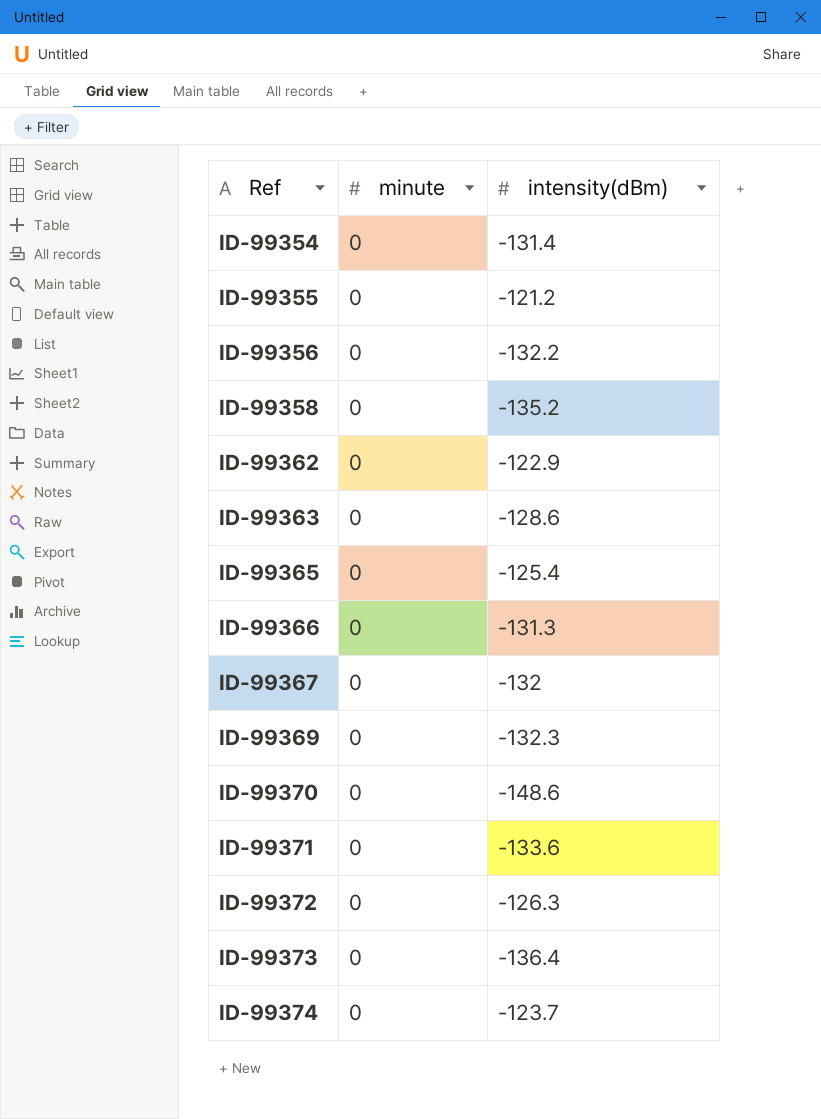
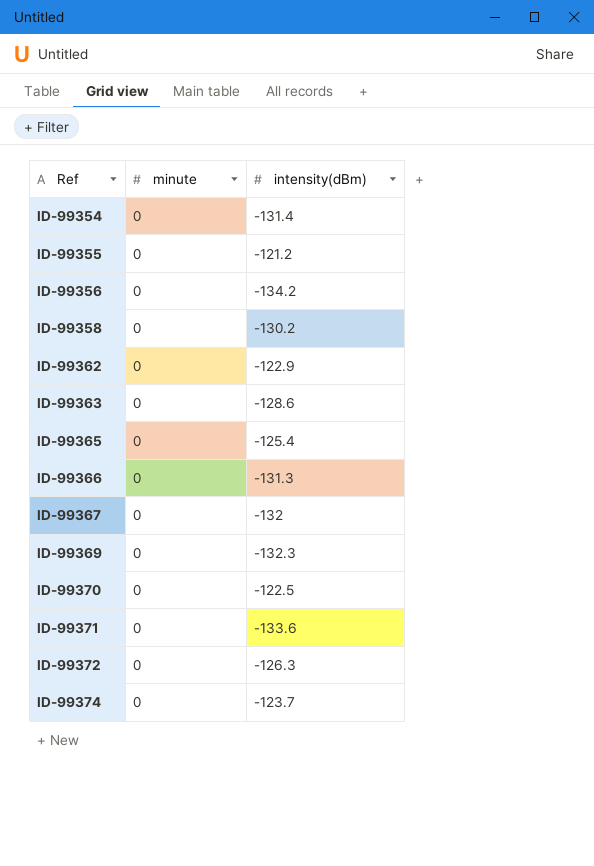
row ID-99373: 0 | -136.4 -> none
ID-99356 | intensity(dBm): -132.2 -> -134.2
ID-99358 | intensity(dBm): -135.2 -> -130.2
ID-99370 | intensity(dBm): -148.6 -> -122.5

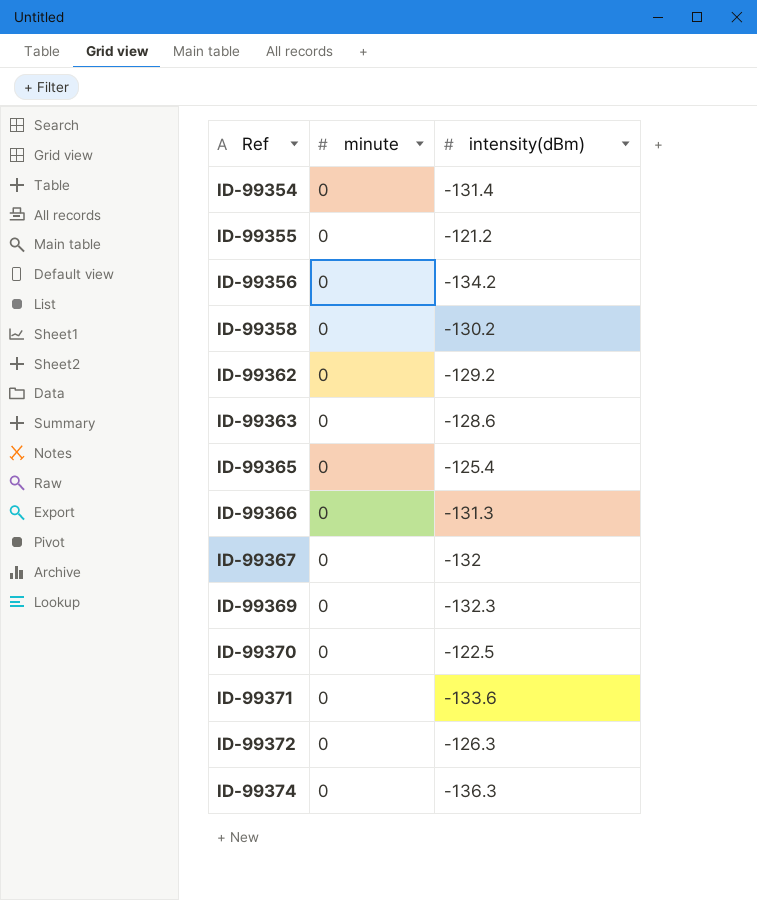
ID-99362 | intensity(dBm): -122.9 -> -129.2
ID-99374 | intensity(dBm): -123.7 -> -136.3

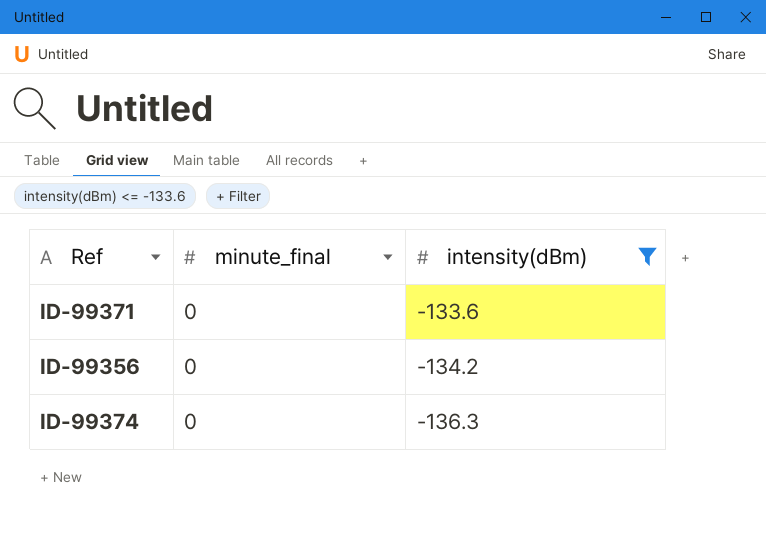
filter: none -> intensity(dBm) <= -133.6
row order: Ref ascending -> intensity(dBm) descending
column name: minute -> minute_final

